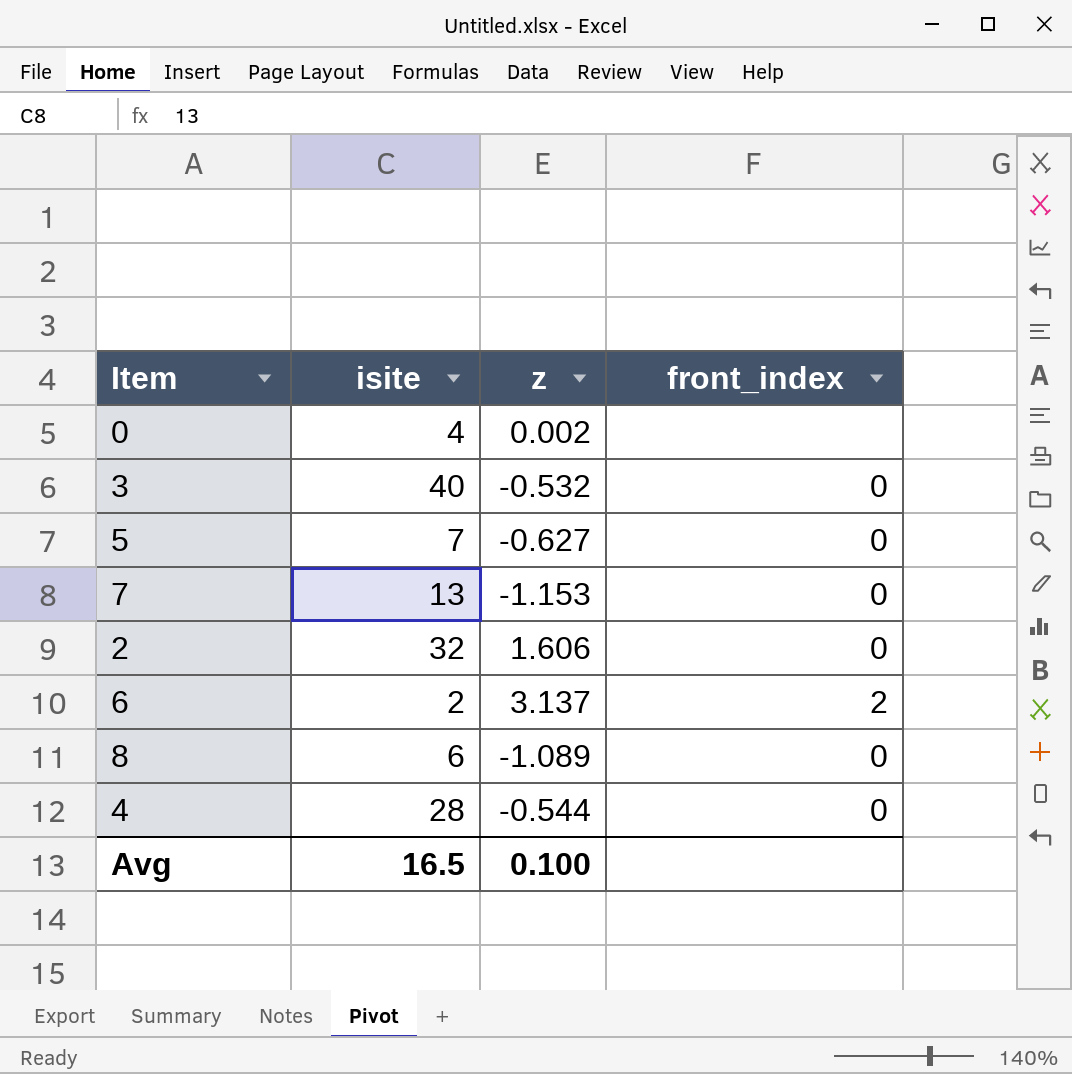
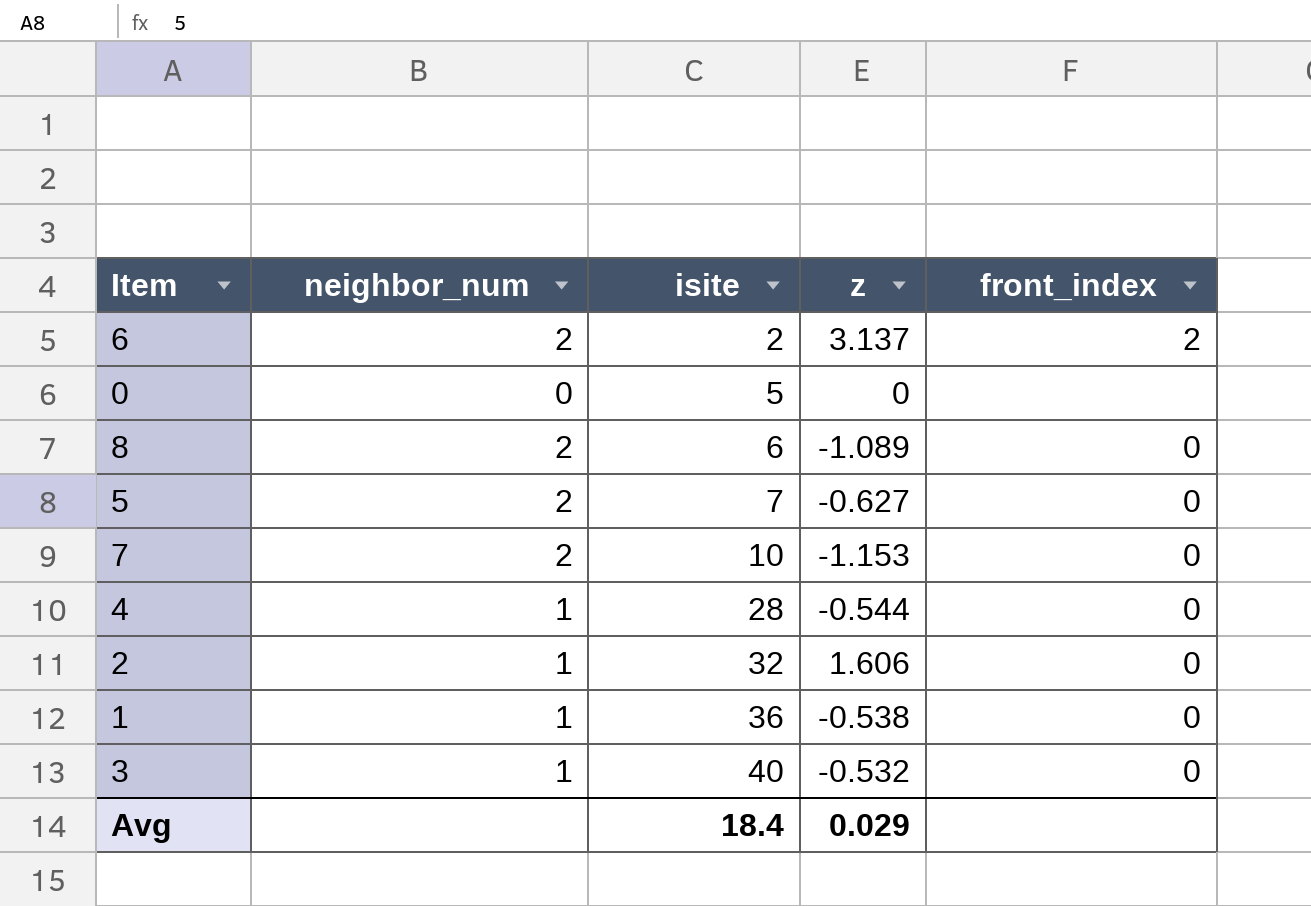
row order: none -> isite ascending
column neighbor_num | position: none -> 2
0 | isite: 4 -> 5
0 | z: 0.002 -> 0
7 | isite: 13 -> 10
row 1: none -> 1 | 36 | -0.538 | 0
Avg | isite: 16.5 -> 18.4
Avg | z: 0.100 -> 0.029

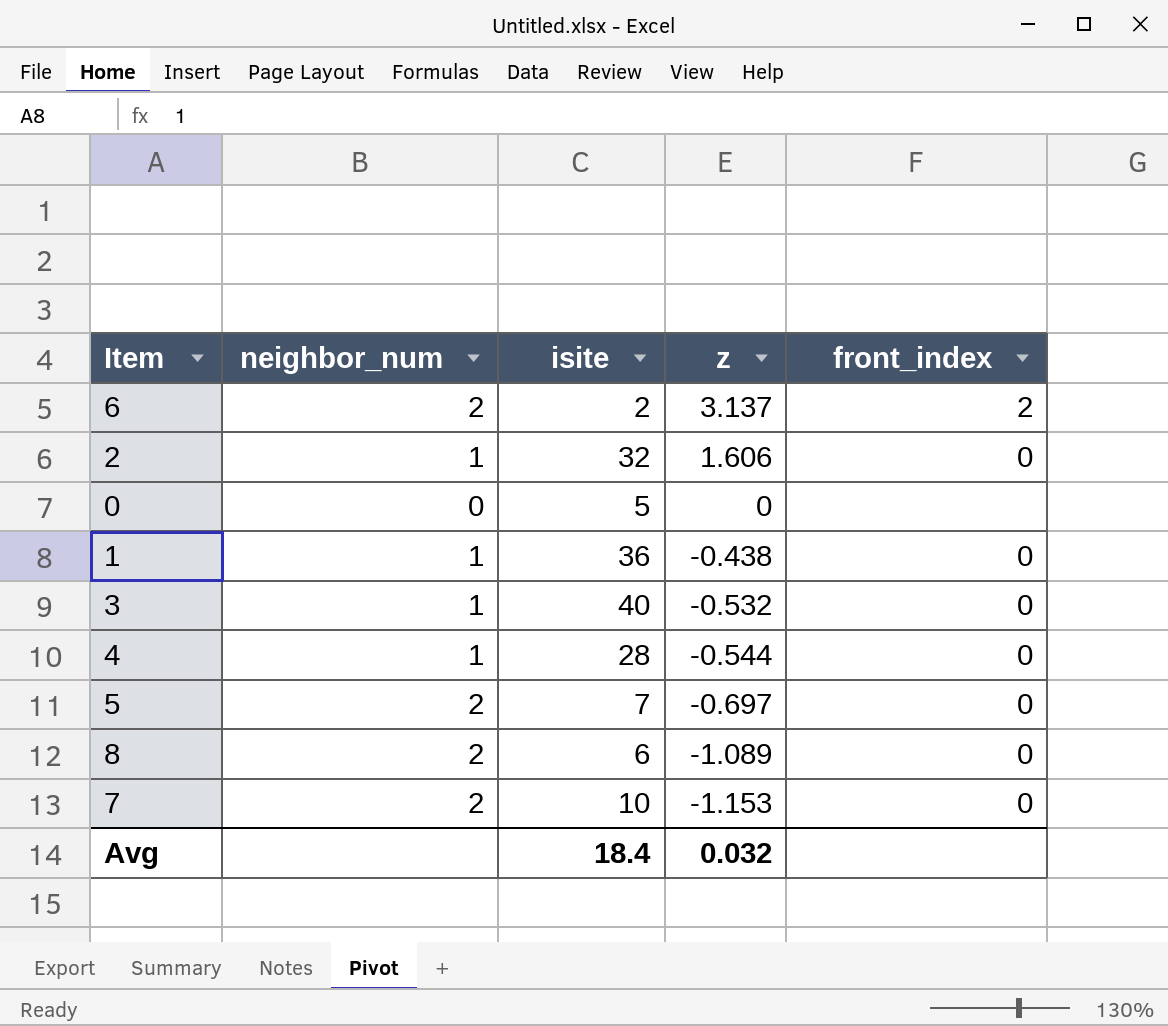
row order: isite ascending -> z descending
1 | z: -0.538 -> -0.438
5 | z: -0.627 -> -0.697
Avg | z: 0.029 -> 0.032

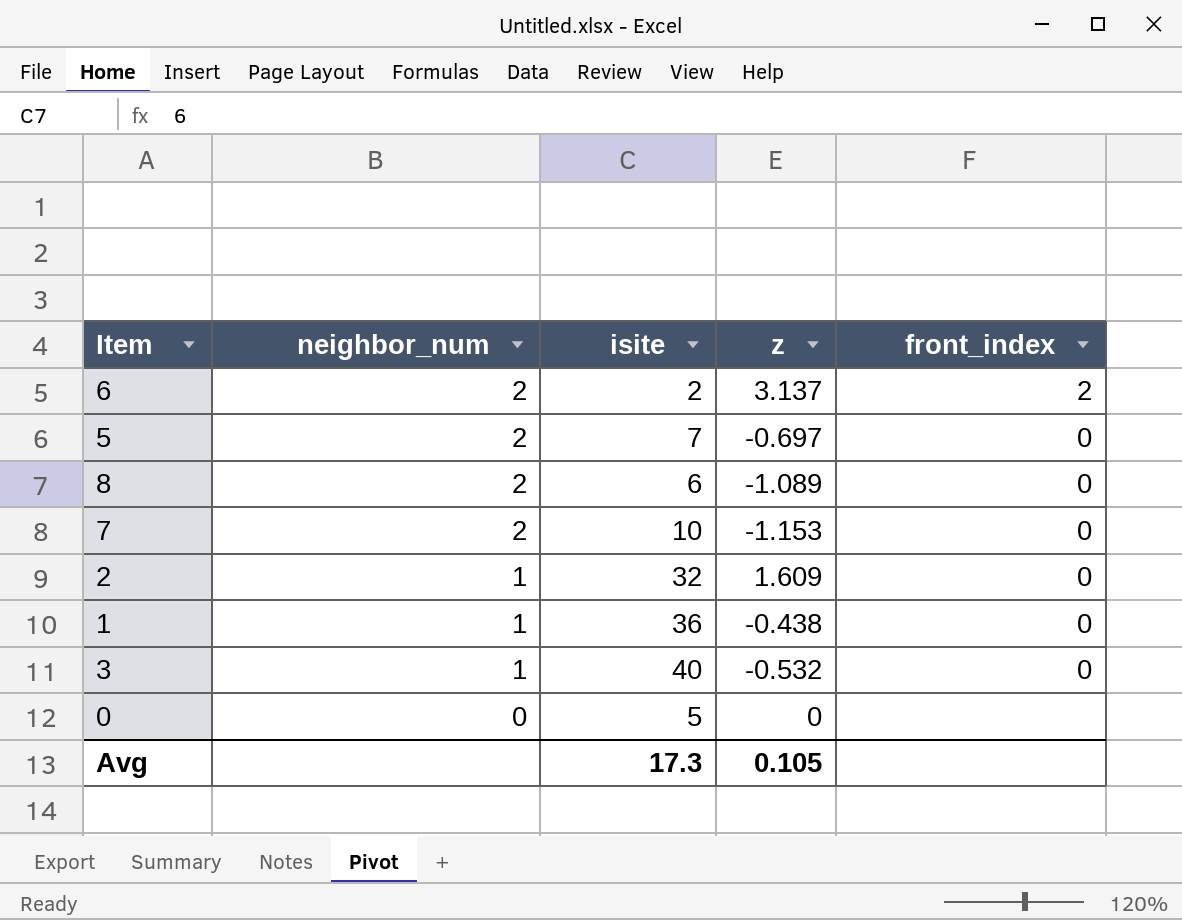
row order: z descending -> neighbor_num descending
row 4: 1 | 28 | -0.544 | 0 -> none
2 | z: 1.606 -> 1.609
Avg | isite: 18.4 -> 17.3
Avg | z: 0.032 -> 0.105

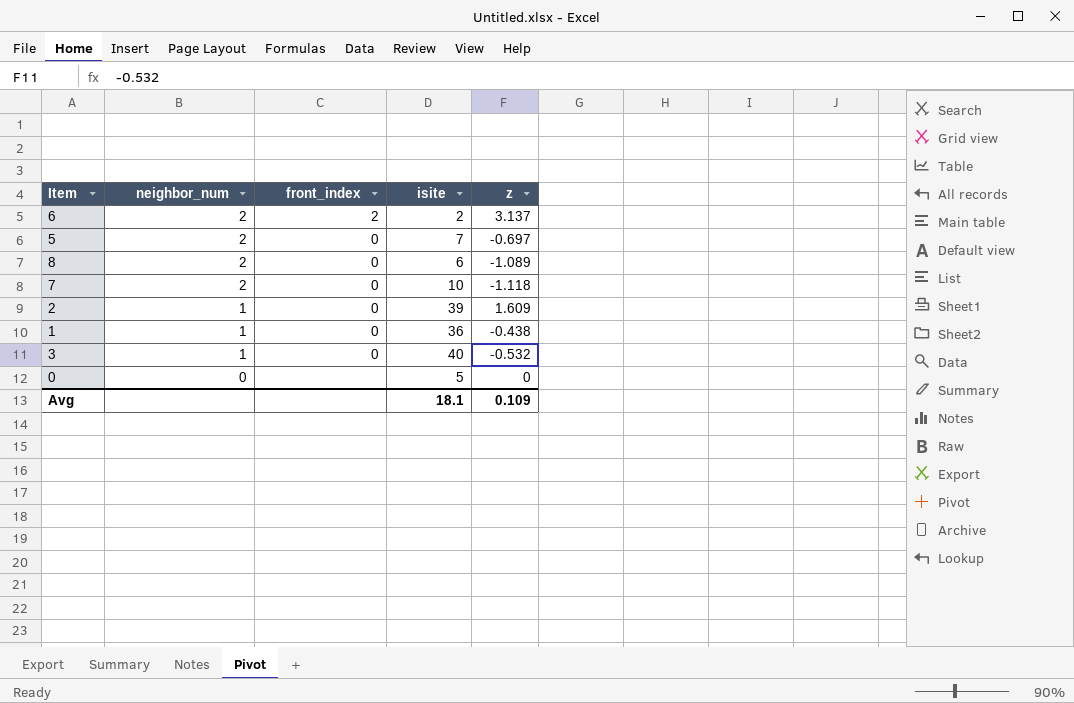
column front_index | position: 5 -> 3
7 | z: -1.153 -> -1.118
2 | isite: 32 -> 39
Avg | isite: 17.3 -> 18.1
Avg | z: 0.105 -> 0.109

